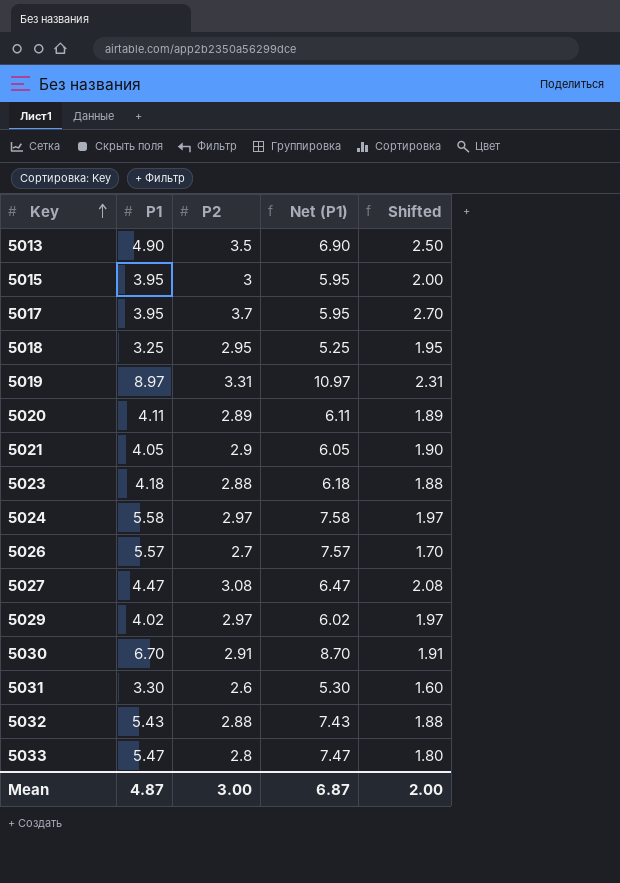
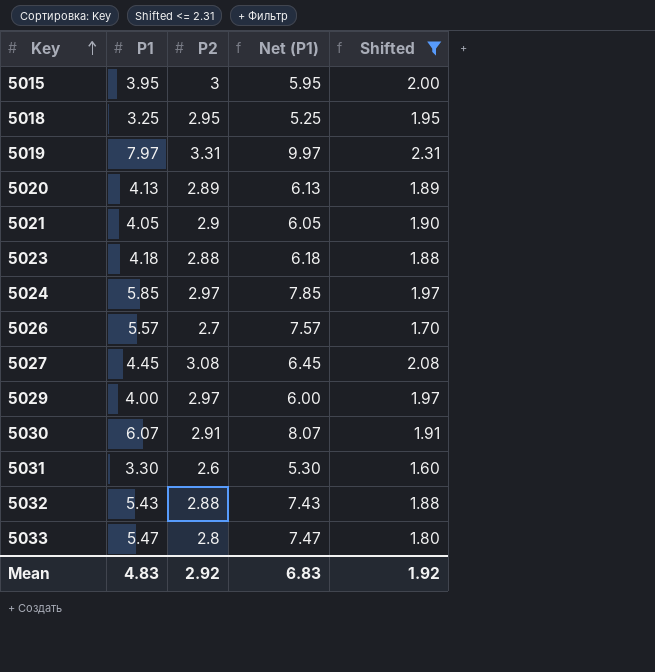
filter: none -> Shifted <= 2.31
5019 | P1: 8.97 -> 7.97
5019 | Net (P1): 10.97 -> 9.97
5020 | P1: 4.11 -> 4.13
5020 | Net (P1): 6.11 -> 6.13
5024 | P1: 5.58 -> 5.85
5024 | Net (P1): 7.58 -> 7.85
5027 | P1: 4.47 -> 4.45
5027 | Net (P1): 6.47 -> 6.45
5029 | P1: 4.02 -> 4.00
5029 | Net (P1): 6.02 -> 6.00
5030 | P1: 6.70 -> 6.07
5030 | Net (P1): 8.70 -> 8.07
Mean | P1: 4.87 -> 4.83
Mean | P2: 3.00 -> 2.92
Mean | Net (P1): 6.87 -> 6.83
Mean | Shifted: 2.00 -> 1.92

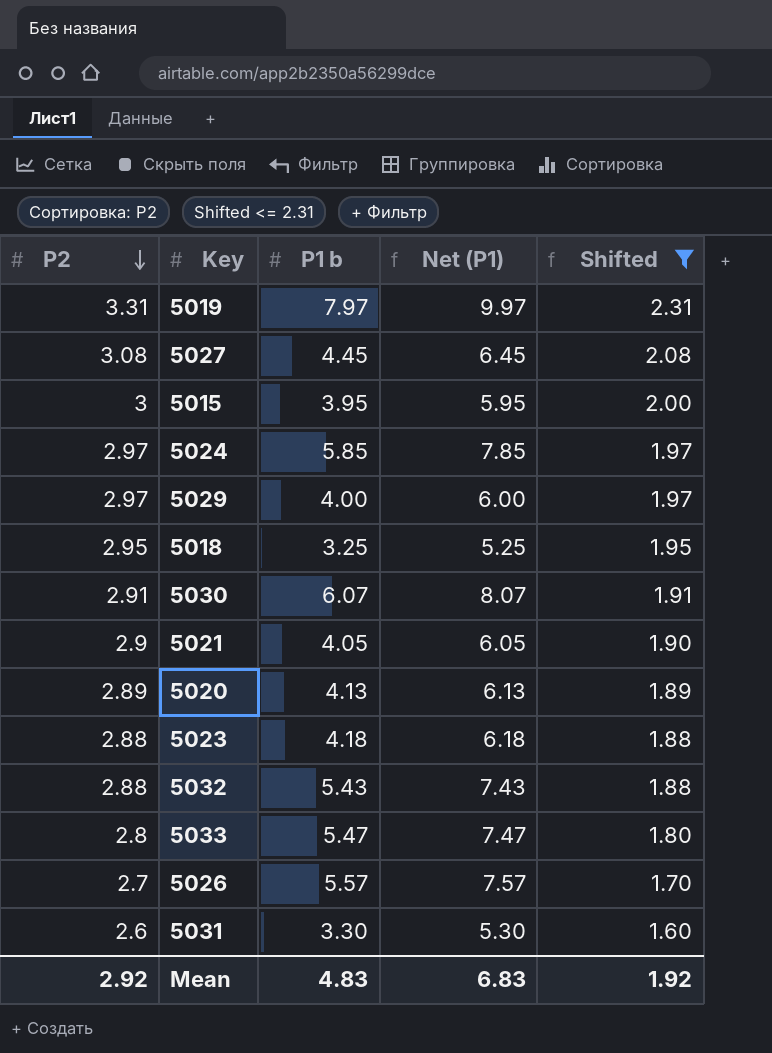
row order: Key ascending -> P2 descending
column P2 | position: 3 -> 1
column name: P1 -> P1 b

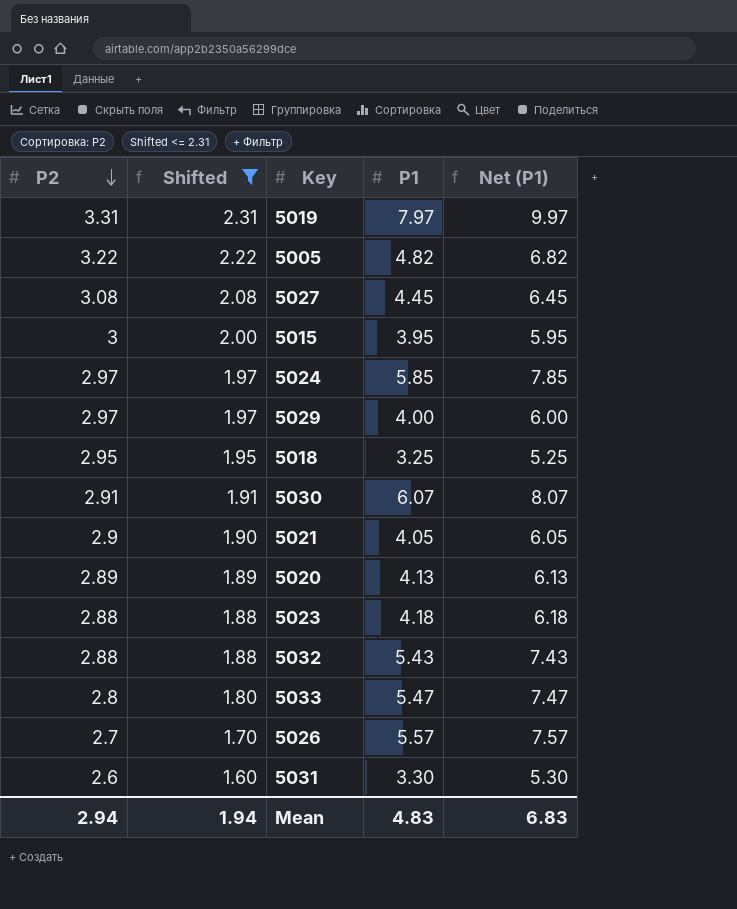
column Shifted | position: 5 -> 2
column name: P1 b -> P1
row 5005: none -> 3.22 | 2.22 | 4.82 | 6.82
Mean | P2: 2.92 -> 2.94
Mean | Shifted: 1.92 -> 1.94

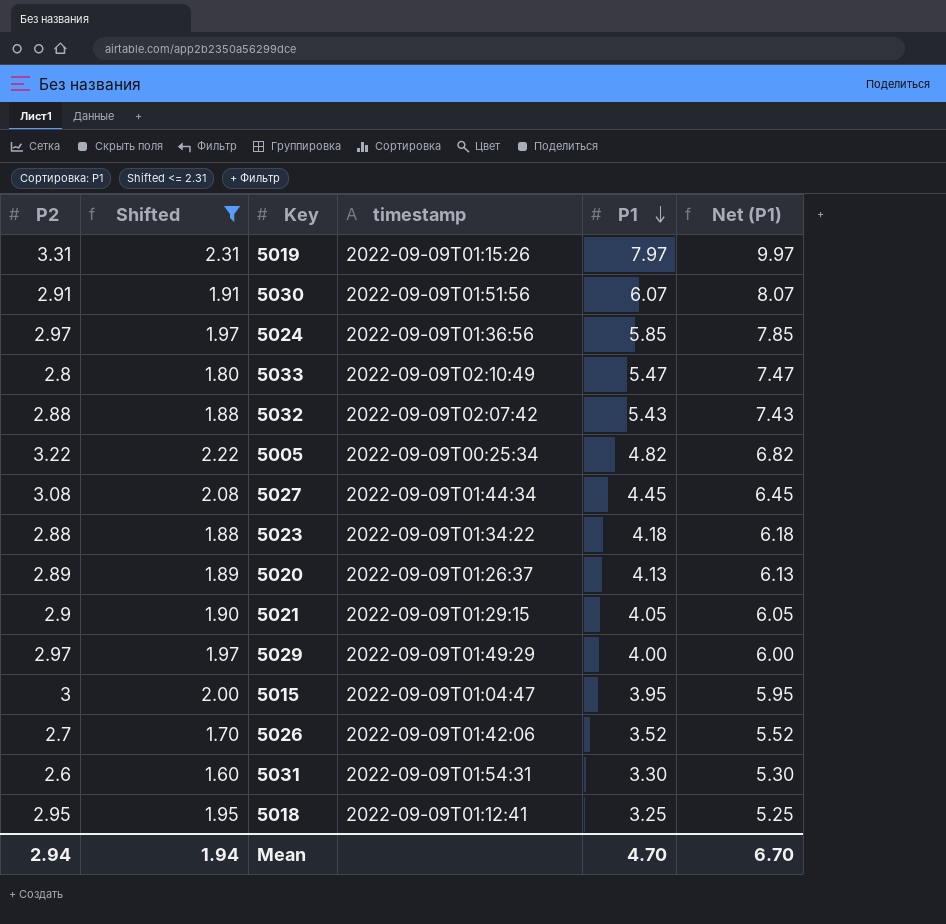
row order: P2 descending -> P1 descending
column timestamp | position: none -> 4
5026 | P1: 5.57 -> 3.52
5026 | Net (P1): 7.57 -> 5.52
Mean | P1: 4.83 -> 4.70
Mean | Net (P1): 6.83 -> 6.70

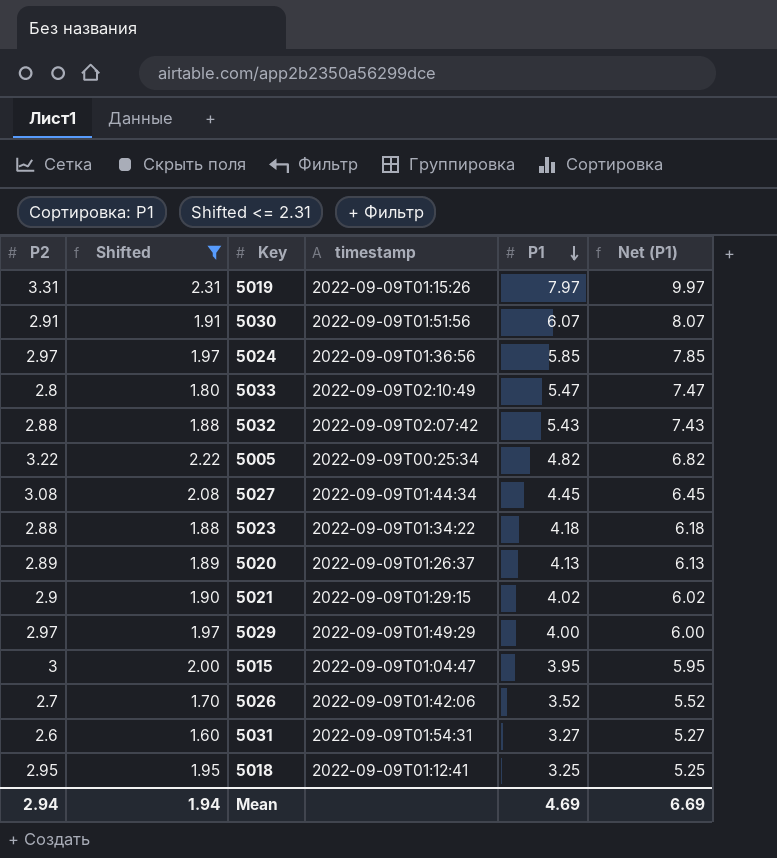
5021 | P1: 4.05 -> 4.02
5021 | Net (P1): 6.05 -> 6.02
5031 | P1: 3.30 -> 3.27
5031 | Net (P1): 5.30 -> 5.27
Mean | P1: 4.70 -> 4.69
Mean | Net (P1): 6.70 -> 6.69

